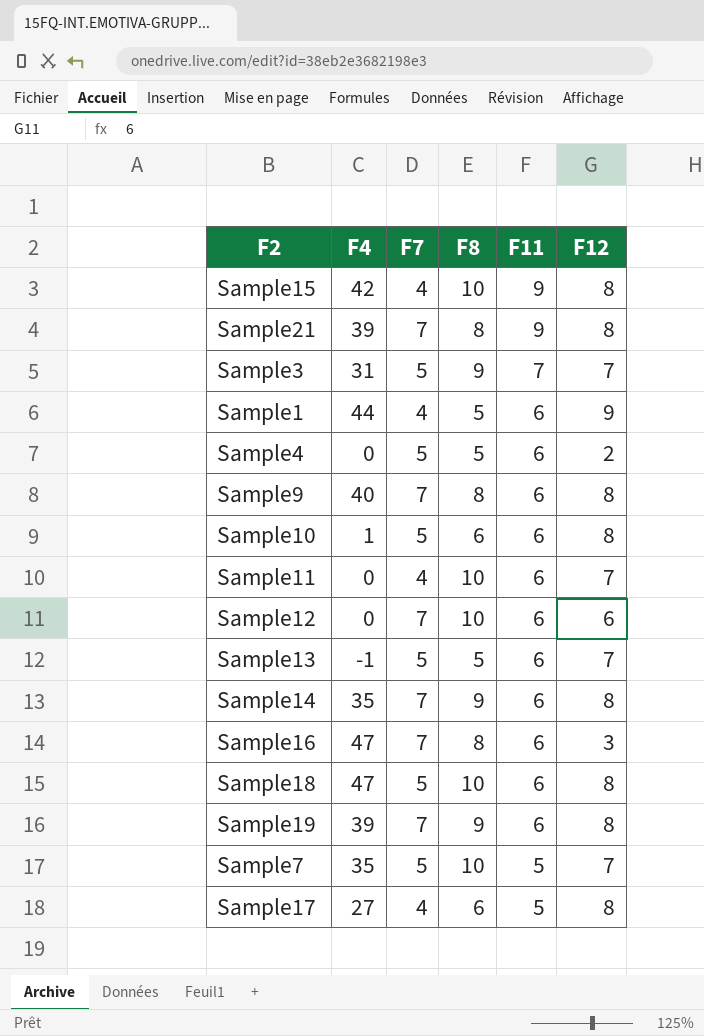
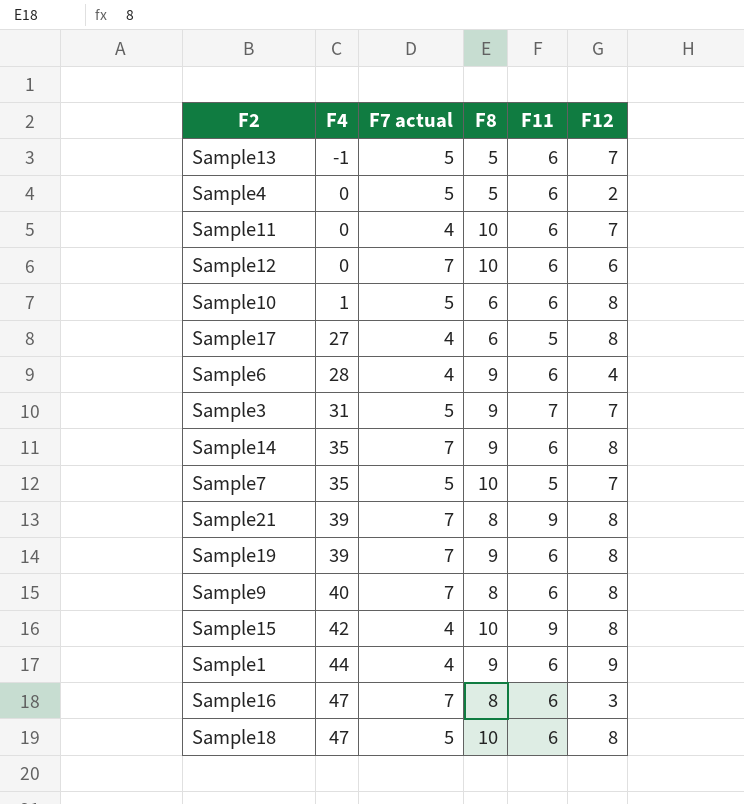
row order: F11 descending -> F4 ascending
column name: F7 -> F7 actual
row Sample6: none -> 28 | 4 | 9 | 6 | 4
Sample1 | F8: 5 -> 9

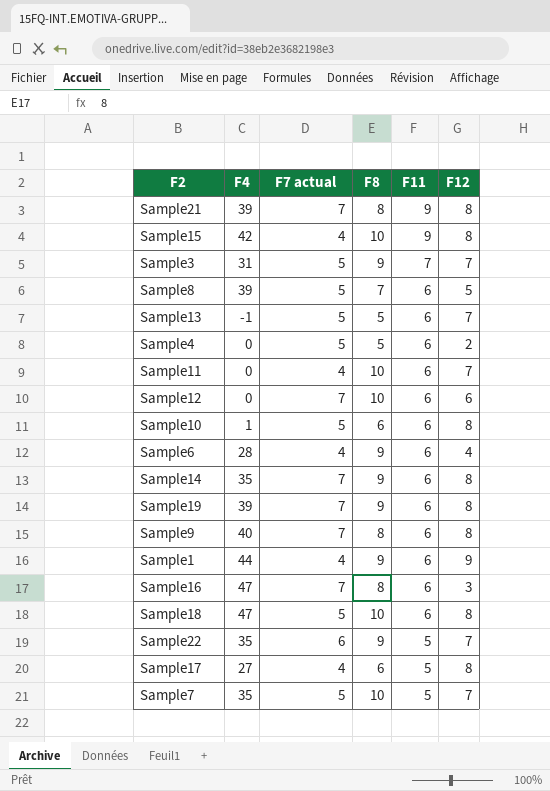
row order: F4 ascending -> F11 descending
row Sample8: none -> 39 | 5 | 7 | 6 | 5
row Sample22: none -> 35 | 6 | 9 | 5 | 7

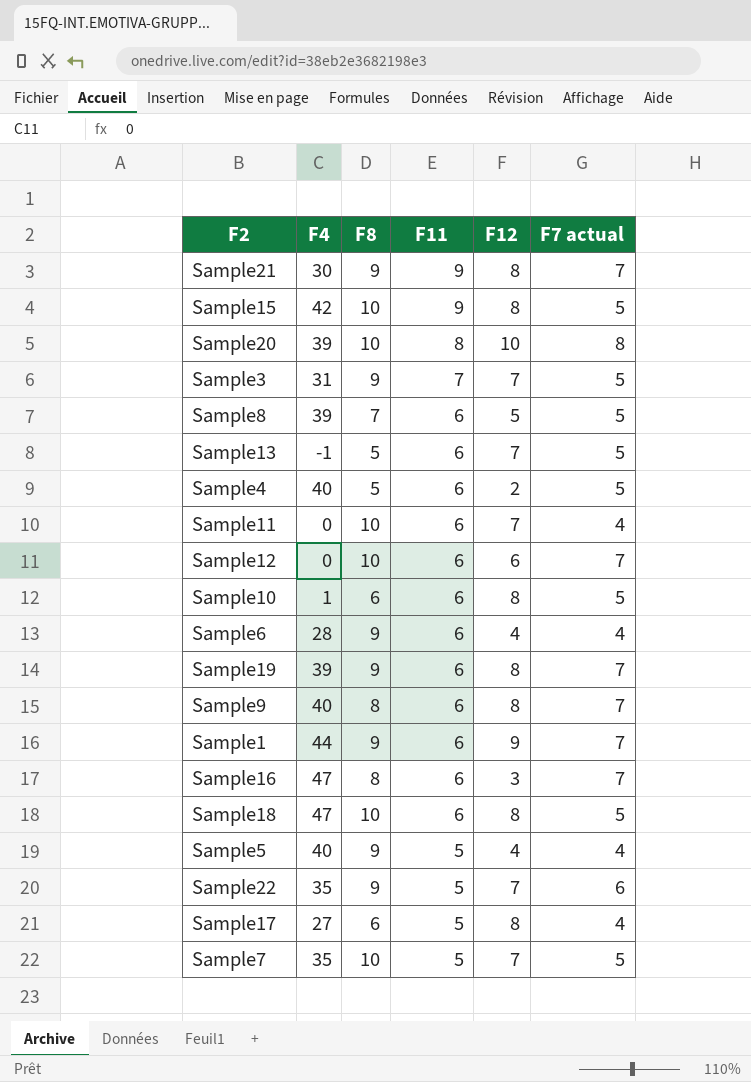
column F7 actual | position: 3 -> 6
row Sample14: 35 | 7 | 9 | 6 | 8 -> none
Sample21 | F4: 39 -> 30
Sample21 | F8: 8 -> 9
Sample15 | F7 actual: 4 -> 5
row Sample20: none -> 39 | 10 | 8 | 10 | 8
Sample4 | F4: 0 -> 40
Sample1 | F7 actual: 4 -> 7
row Sample5: none -> 40 | 9 | 5 | 4 | 4

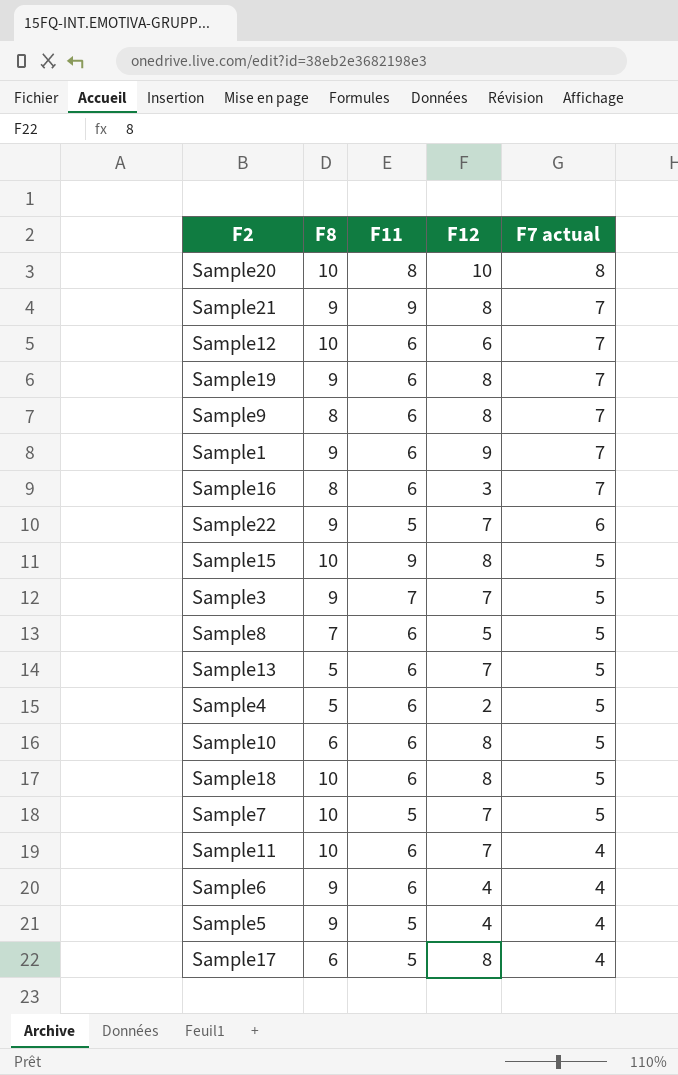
row order: F11 descending -> F7 actual descending
column F4 | position: 2 -> none

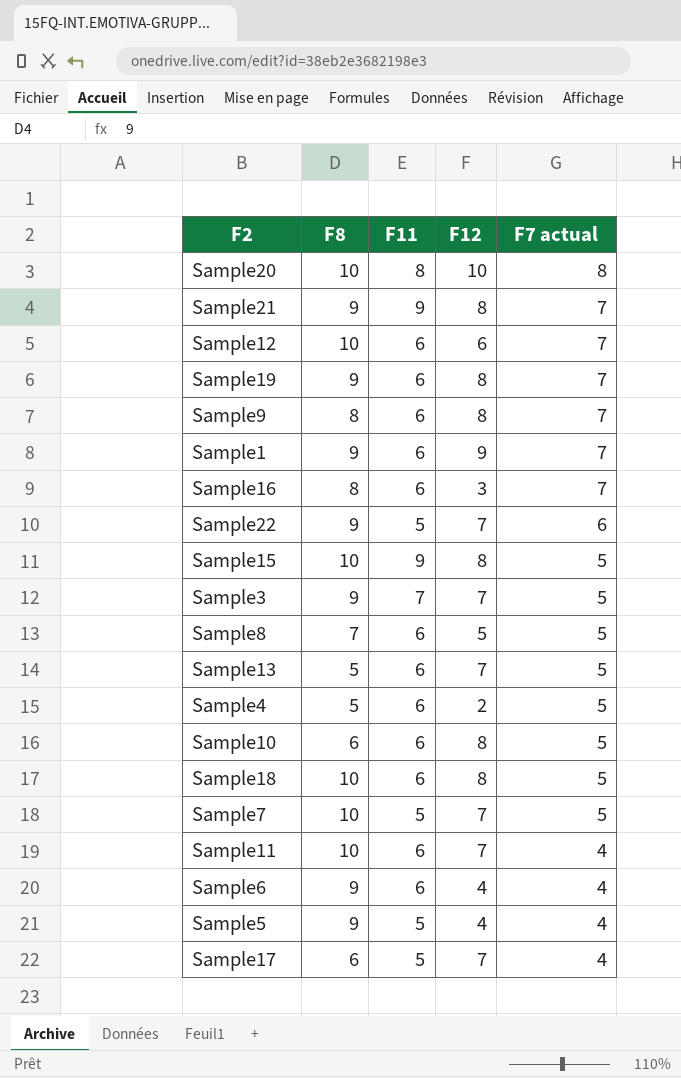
Sample17 | F12: 8 -> 7

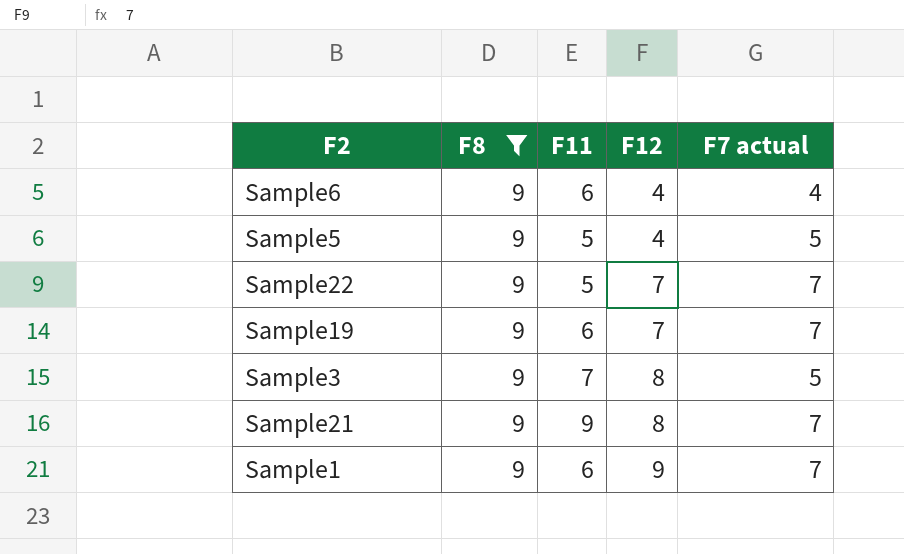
filter: none -> F8 = 9
row order: F7 actual descending -> F12 ascending
Sample5 | F7 actual: 4 -> 5
Sample22 | F7 actual: 6 -> 7
Sample19 | F12: 8 -> 7
Sample3 | F12: 7 -> 8

